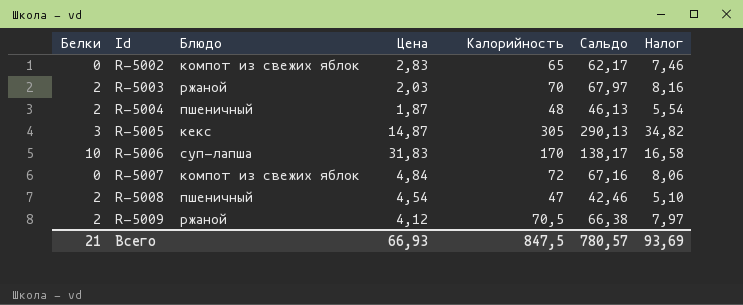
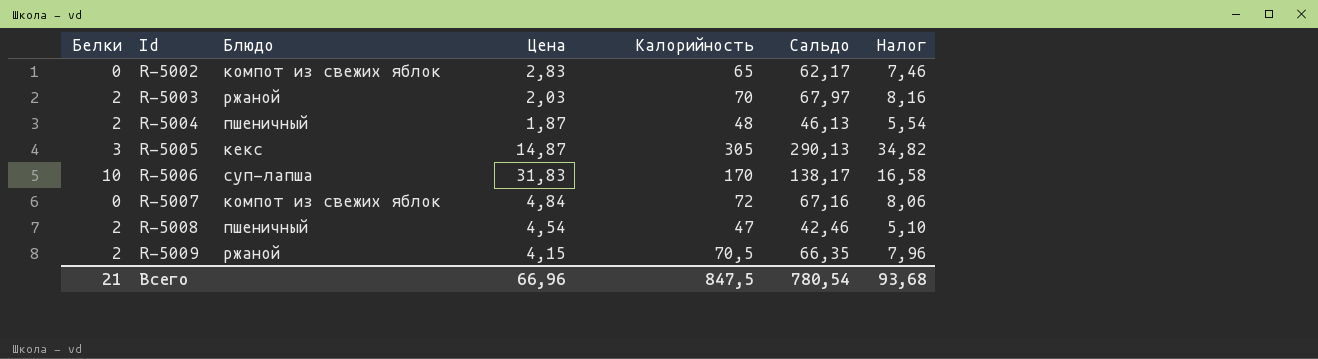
R-5009 | Цена: 4,12 -> 4,15
R-5009 | Сальдо: 66,38 -> 66,35
R-5009 | Налог: 7,97 -> 7,96
Всего | Цена: 66,93 -> 66,96
Всего | Сальдо: 780,57 -> 780,54
Всего | Налог: 93,69 -> 93,68

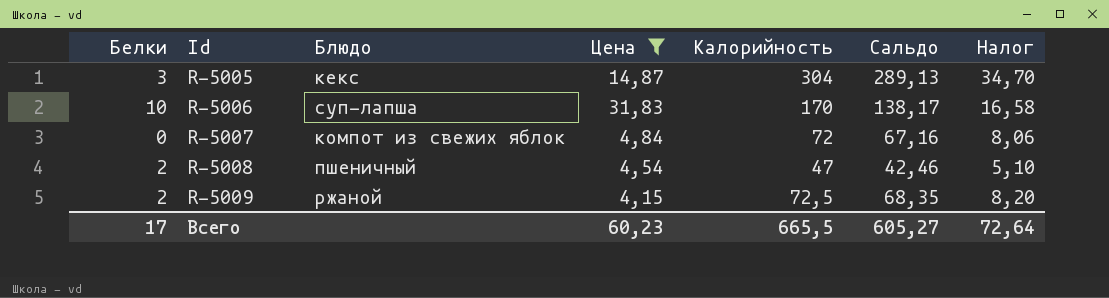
filter: none -> Цена >= 4,15
R-5005 | Калорийность: 305 -> 304
R-5005 | Сальдо: 290,13 -> 289,13
R-5005 | Налог: 34,82 -> 34,70
R-5009 | Калорийность: 70,5 -> 72,5
R-5009 | Сальдо: 66,35 -> 68,35
R-5009 | Налог: 7,96 -> 8,20
Всего | Белки: 21 -> 17
Всего | Цена: 66,96 -> 60,23
Всего | Калорийность: 847,5 -> 665,5
Всего | Сальдо: 780,54 -> 605,27
Всего | Налог: 93,68 -> 72,64

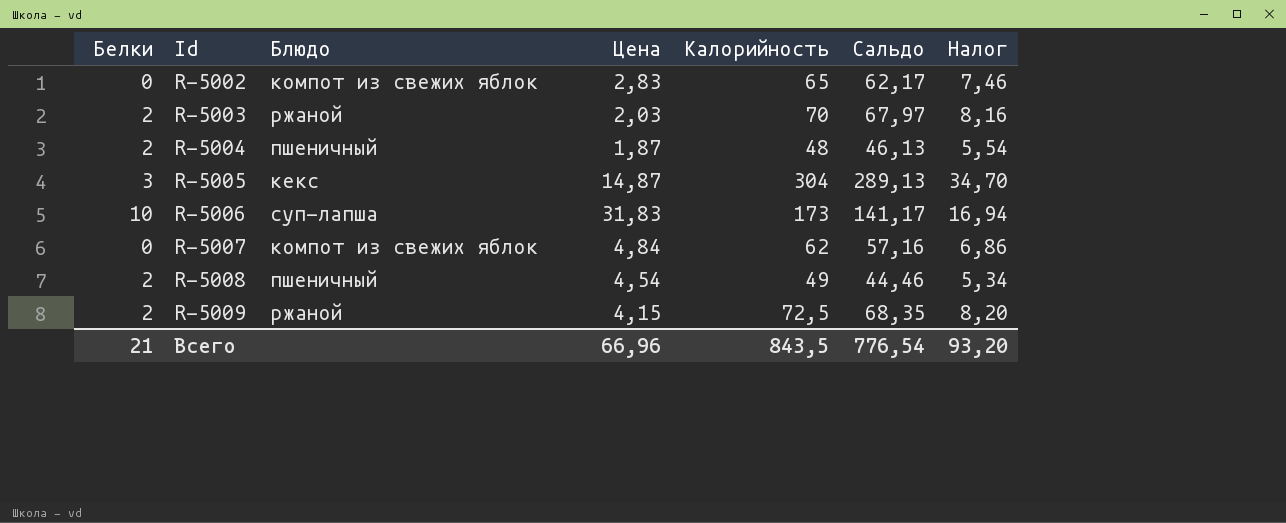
filter: Цена >= 4,15 -> none
R-5006 | Калорийность: 170 -> 173
R-5006 | Сальдо: 138,17 -> 141,17
R-5006 | Налог: 16,58 -> 16,94
R-5007 | Калорийность: 72 -> 62
R-5007 | Сальдо: 67,16 -> 57,16
R-5007 | Налог: 8,06 -> 6,86
R-5008 | Калорийность: 47 -> 49
R-5008 | Сальдо: 42,46 -> 44,46
R-5008 | Налог: 5,10 -> 5,34
Всего | Белки: 17 -> 21
Всего | Цена: 60,23 -> 66,96
Всего | Калорийность: 665,5 -> 843,5
Всего | Сальдо: 605,27 -> 776,54
Всего | Налог: 72,64 -> 93,20

